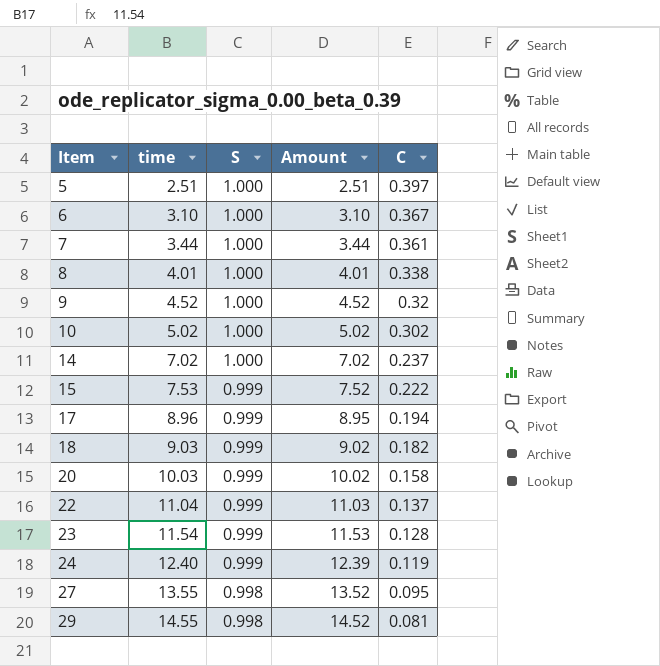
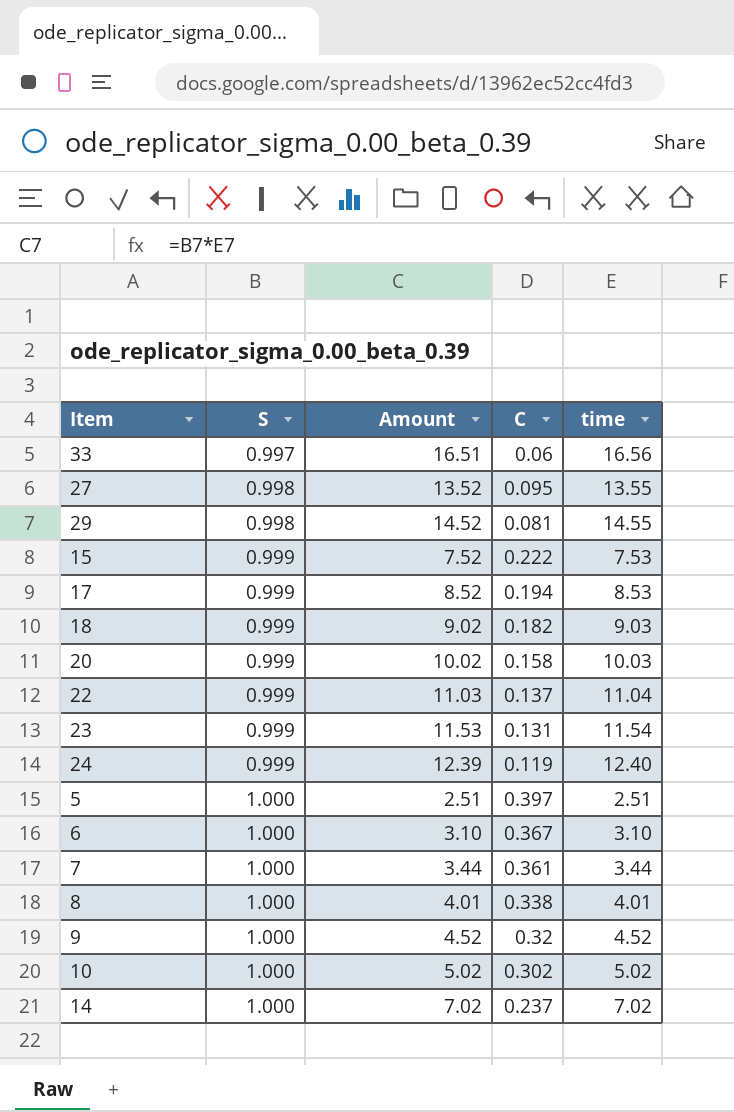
row order: Item ascending -> S ascending
column time | position: 2 -> 5
row 33: none -> 0.997 | 16.51 | 0.06 | 16.56
17 | Amount: 8.95 -> 8.52
17 | time: 8.96 -> 8.53
23 | C: 0.128 -> 0.131

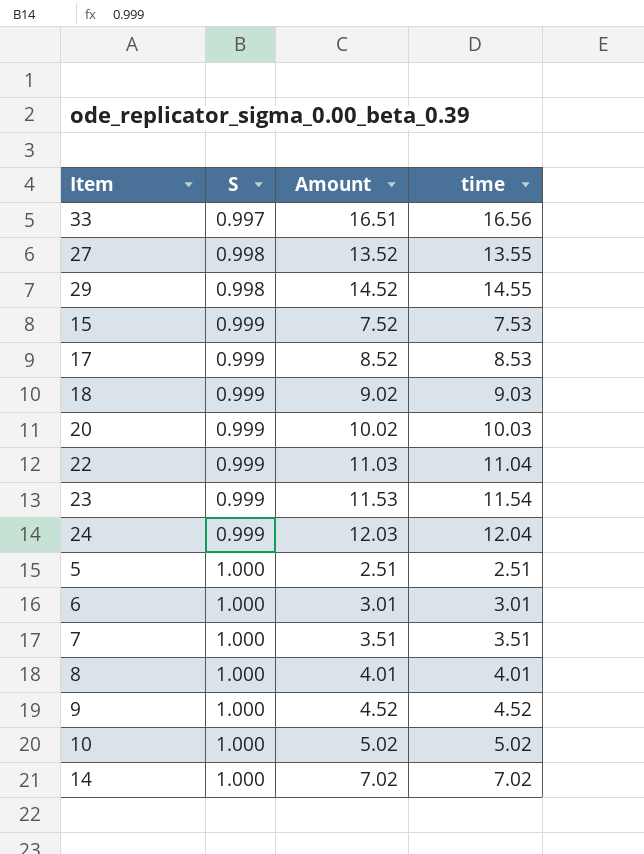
column C | position: 4 -> none
24 | Amount: 12.39 -> 12.03
24 | time: 12.40 -> 12.04
6 | Amount: 3.10 -> 3.01
6 | time: 3.10 -> 3.01
7 | Amount: 3.44 -> 3.51
7 | time: 3.44 -> 3.51

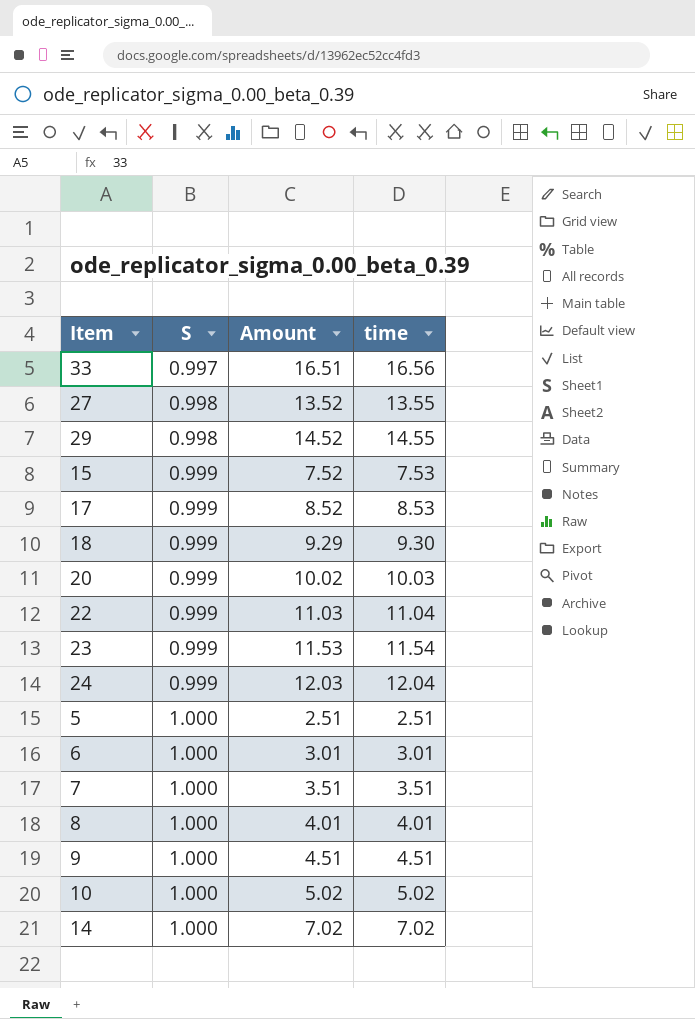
18 | Amount: 9.02 -> 9.29
18 | time: 9.03 -> 9.30
9 | Amount: 4.52 -> 4.51
9 | time: 4.52 -> 4.51

